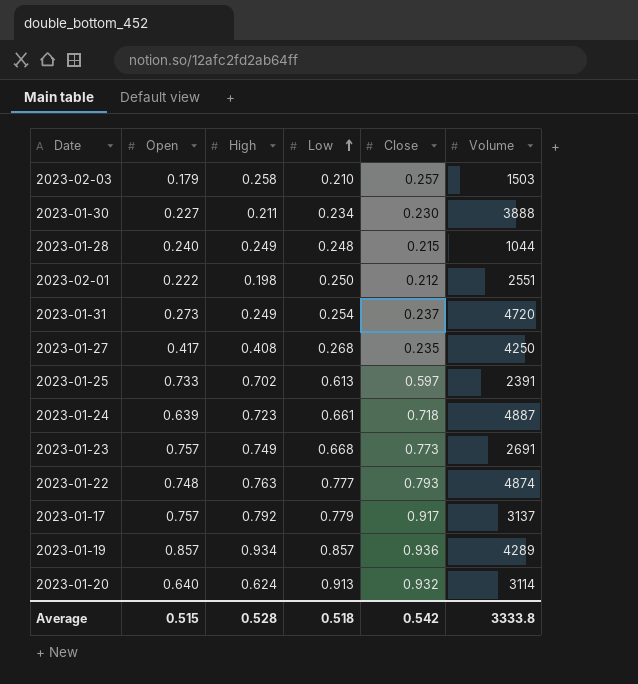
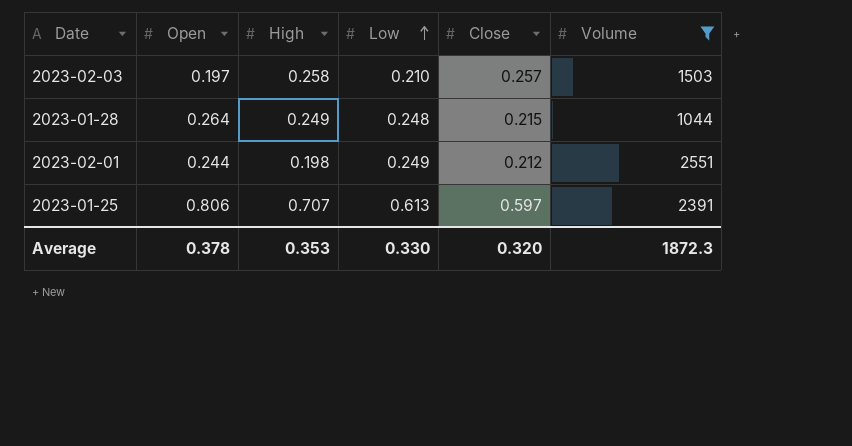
filter: none -> Volume <= 2551
2023-02-03 | Open: 0.179 -> 0.197
2023-01-28 | Open: 0.240 -> 0.264
2023-02-01 | Open: 0.222 -> 0.244
2023-02-01 | Low: 0.250 -> 0.249
2023-01-25 | Open: 0.733 -> 0.806
2023-01-25 | High: 0.702 -> 0.707
Average | Open: 0.515 -> 0.378
Average | High: 0.528 -> 0.353
Average | Low: 0.518 -> 0.330
Average | Close: 0.542 -> 0.320
Average | Volume: 3333.8 -> 1872.3

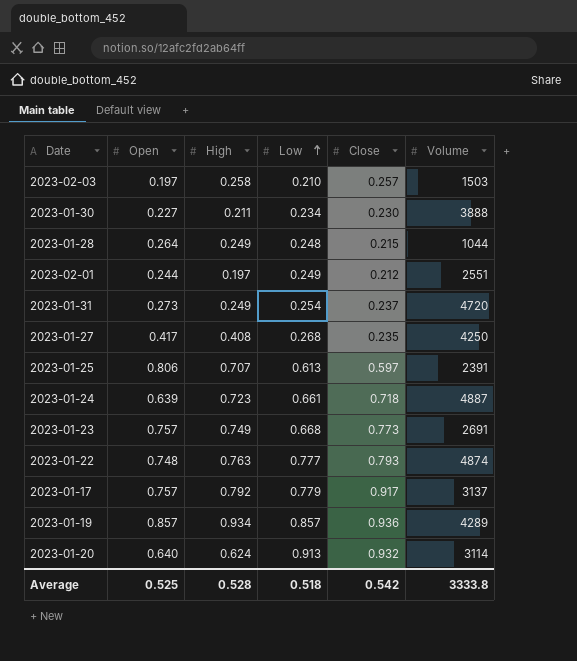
filter: Volume <= 2551 -> none
2023-02-01 | High: 0.198 -> 0.197
Average | Open: 0.378 -> 0.525
Average | High: 0.353 -> 0.528
Average | Low: 0.330 -> 0.518
Average | Close: 0.320 -> 0.542
Average | Volume: 1872.3 -> 3333.8

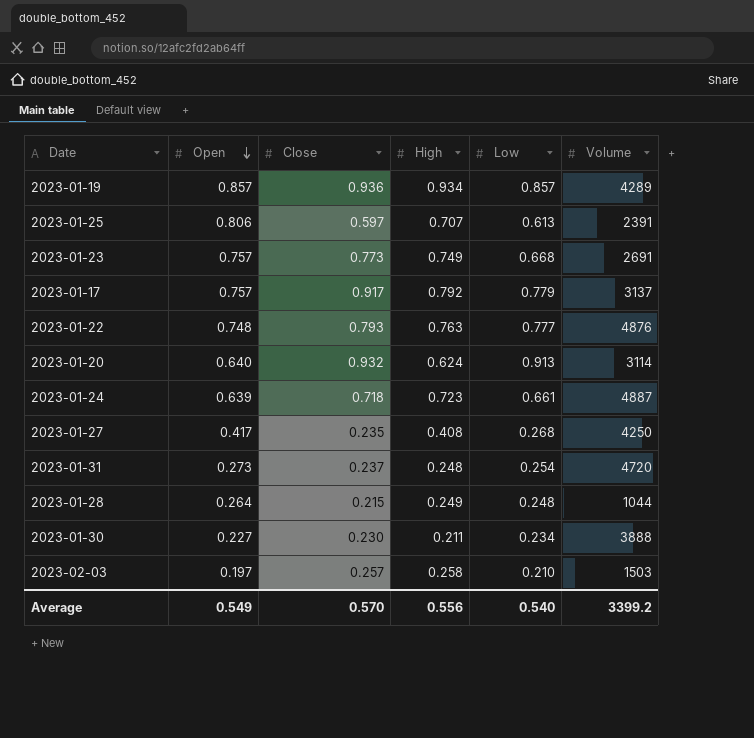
row order: Low ascending -> Open descending
column Close | position: 5 -> 3
row 2023-02-01: 0.244 | 0.197 | 0.249 | 0.212 | 2551 -> none
2023-01-22 | Volume: 4874 -> 4876
2023-01-31 | High: 0.249 -> 0.248
Average | Open: 0.525 -> 0.549
Average | Close: 0.542 -> 0.570
Average | High: 0.528 -> 0.556
Average | Low: 0.518 -> 0.540
Average | Volume: 3333.8 -> 3399.2

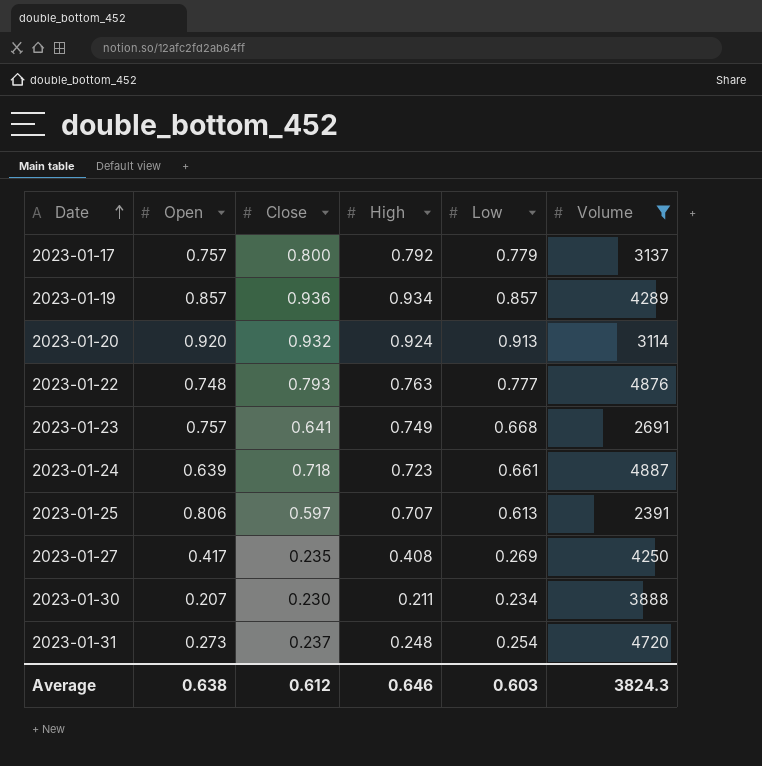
filter: none -> Volume >= 2391
row order: Open descending -> Date ascending
2023-01-17 | Close: 0.917 -> 0.800
2023-01-20 | Open: 0.640 -> 0.920
2023-01-20 | High: 0.624 -> 0.924
2023-01-23 | Close: 0.773 -> 0.641
2023-01-27 | Low: 0.268 -> 0.269
2023-01-30 | Open: 0.227 -> 0.207
Average | Open: 0.549 -> 0.638
Average | Close: 0.570 -> 0.612
Average | High: 0.556 -> 0.646
Average | Low: 0.540 -> 0.603
Average | Volume: 3399.2 -> 3824.3

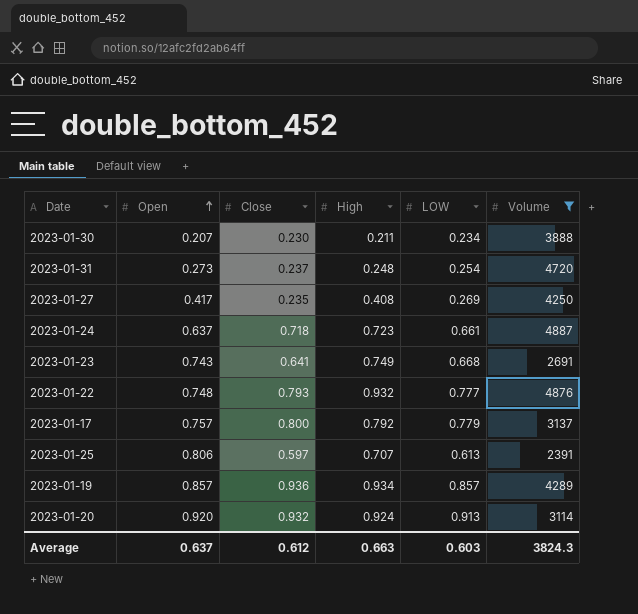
row order: Date ascending -> Open ascending
column name: Low -> LOW
2023-01-24 | Open: 0.639 -> 0.637
2023-01-23 | Open: 0.757 -> 0.743
2023-01-22 | High: 0.763 -> 0.932
Average | Open: 0.638 -> 0.637
Average | High: 0.646 -> 0.663

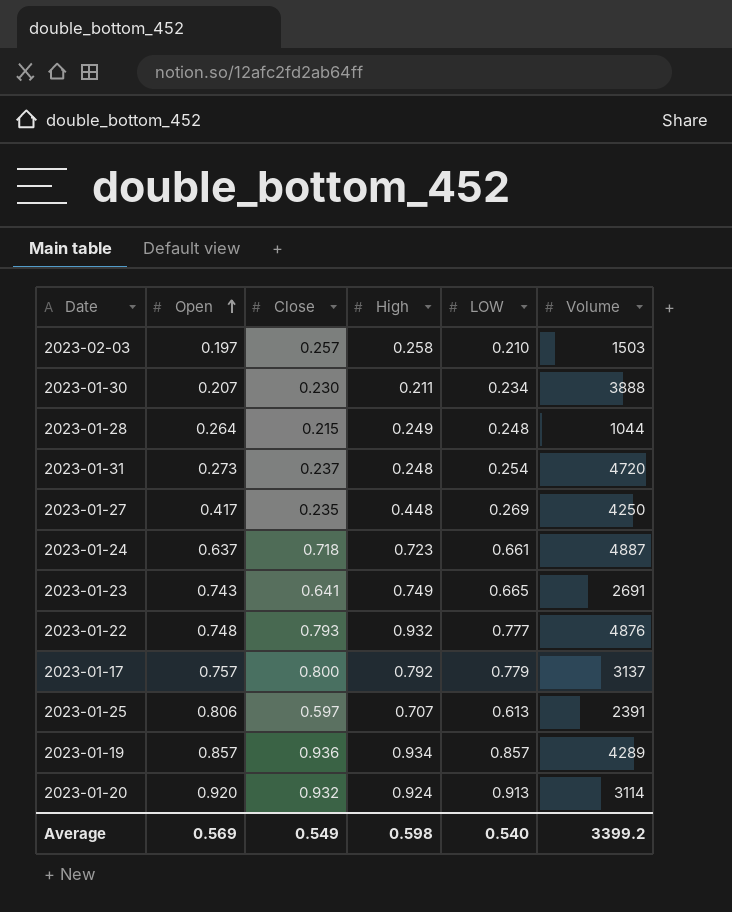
filter: Volume >= 2391 -> none
2023-01-27 | High: 0.408 -> 0.448
2023-01-23 | LOW: 0.668 -> 0.665
Average | Open: 0.637 -> 0.569
Average | Close: 0.612 -> 0.549
Average | High: 0.663 -> 0.598
Average | LOW: 0.603 -> 0.540
Average | Volume: 3824.3 -> 3399.2

